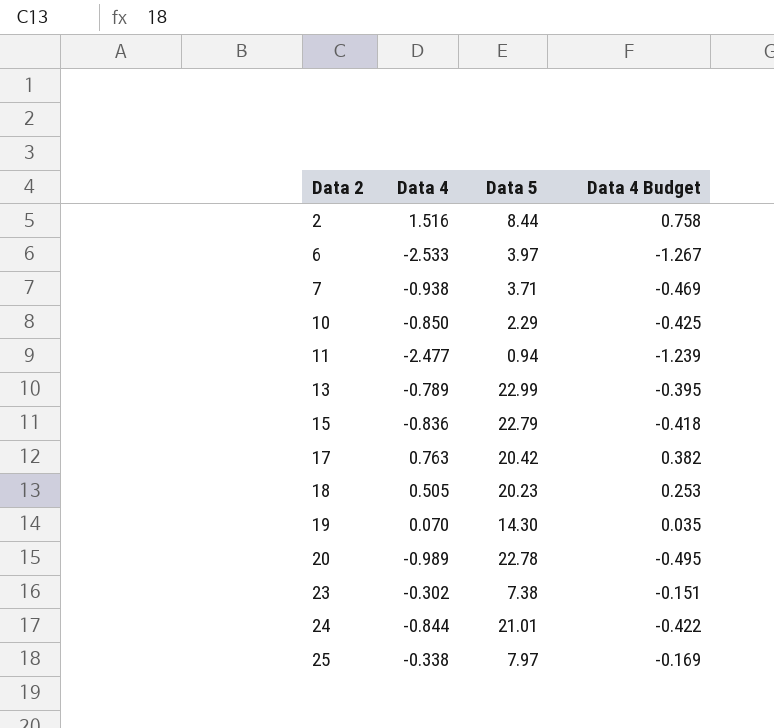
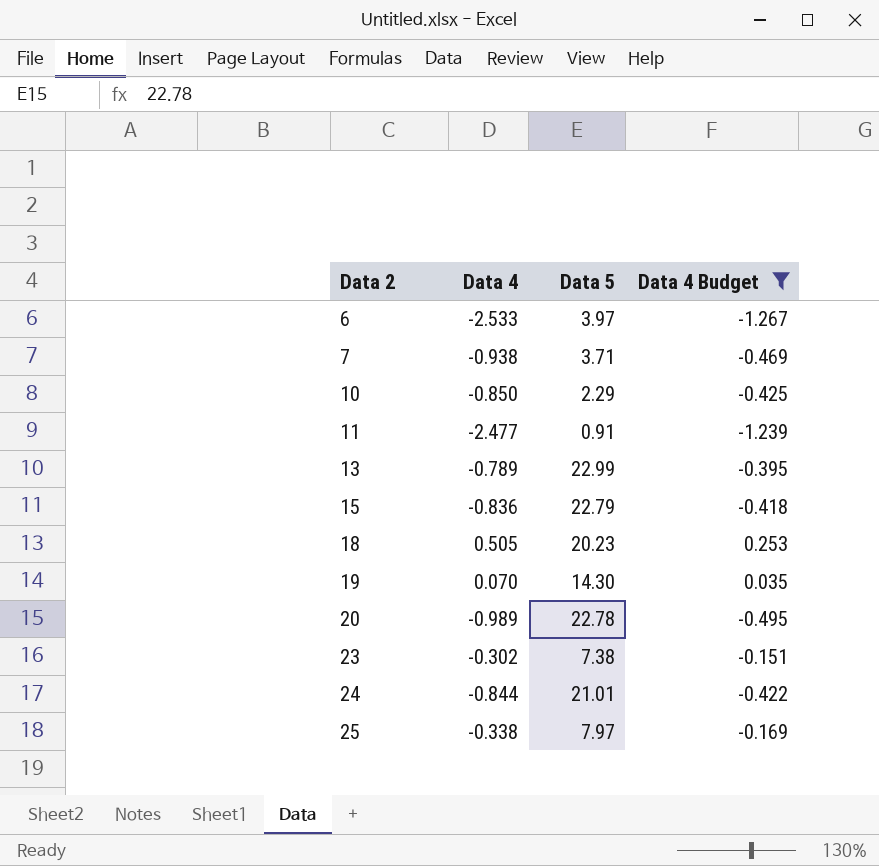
filter: none -> Data 4 Budget <= 0.253
11 | Data 5: 0.94 -> 0.91

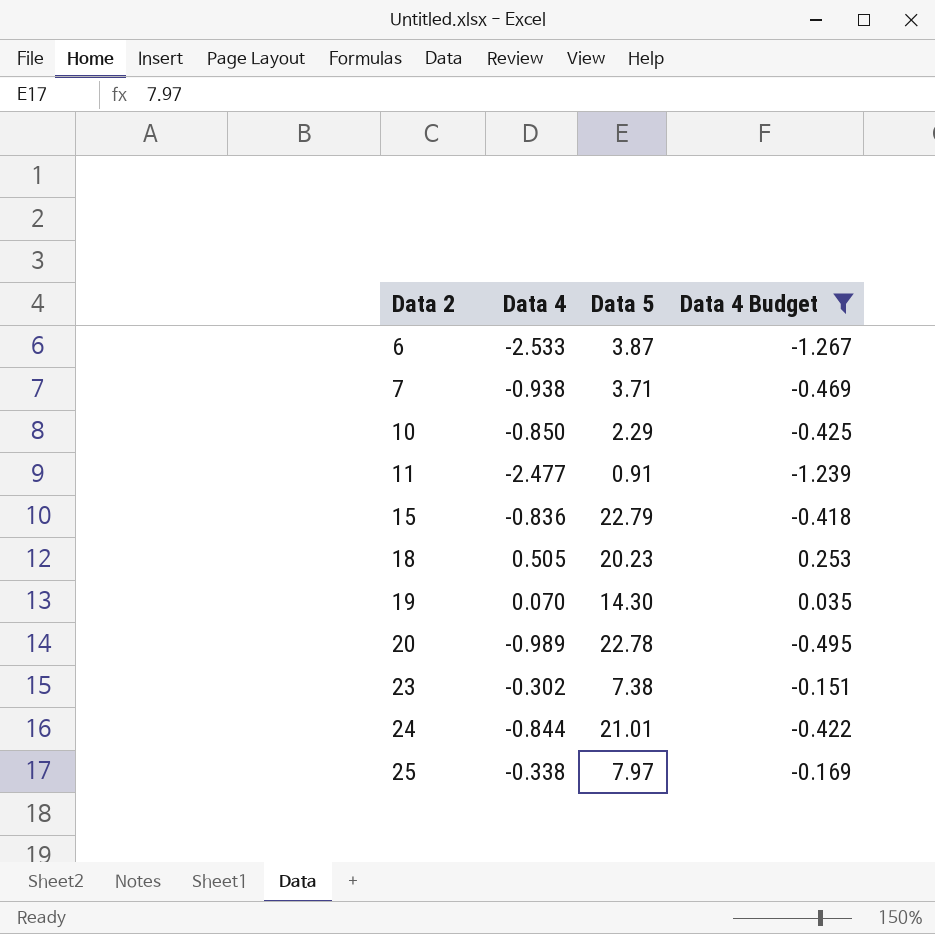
row 13: -0.789 | 22.99 | -0.395 -> none
6 | Data 5: 3.97 -> 3.87

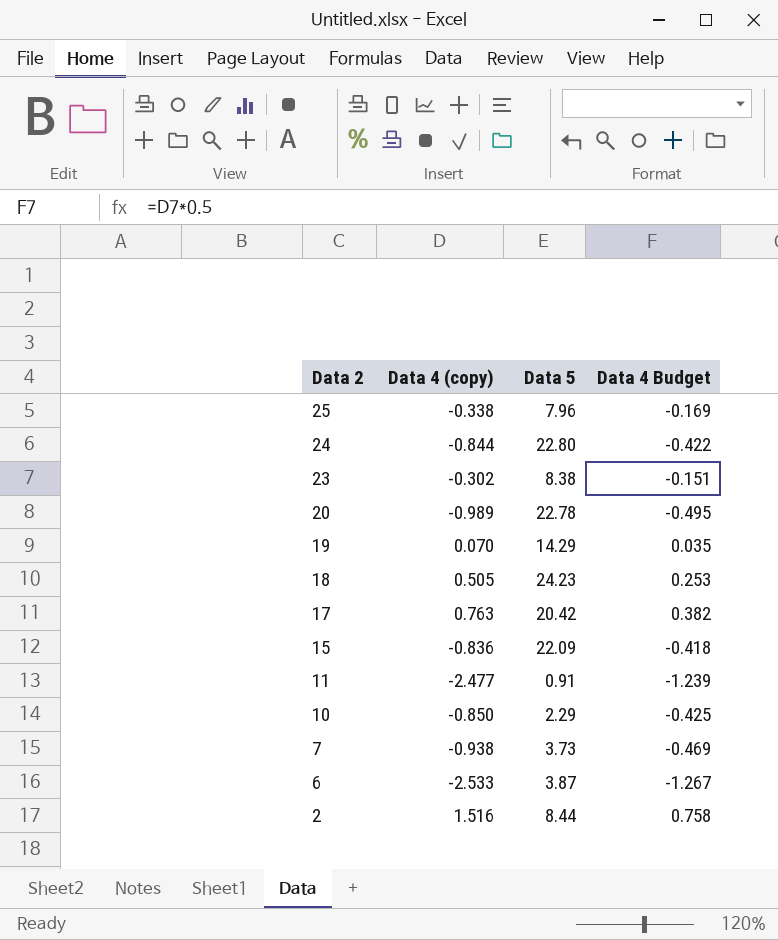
filter: Data 4 Budget <= 0.253 -> none
row order: Data 2 ascending -> Data 2 descending
column name: Data 4 -> Data 4 (copy)
25 | Data 5: 7.97 -> 7.96
24 | Data 5: 21.01 -> 22.80
23 | Data 5: 7.38 -> 8.38
19 | Data 5: 14.30 -> 14.29
18 | Data 5: 20.23 -> 24.23
15 | Data 5: 22.79 -> 22.09
7 | Data 5: 3.71 -> 3.73

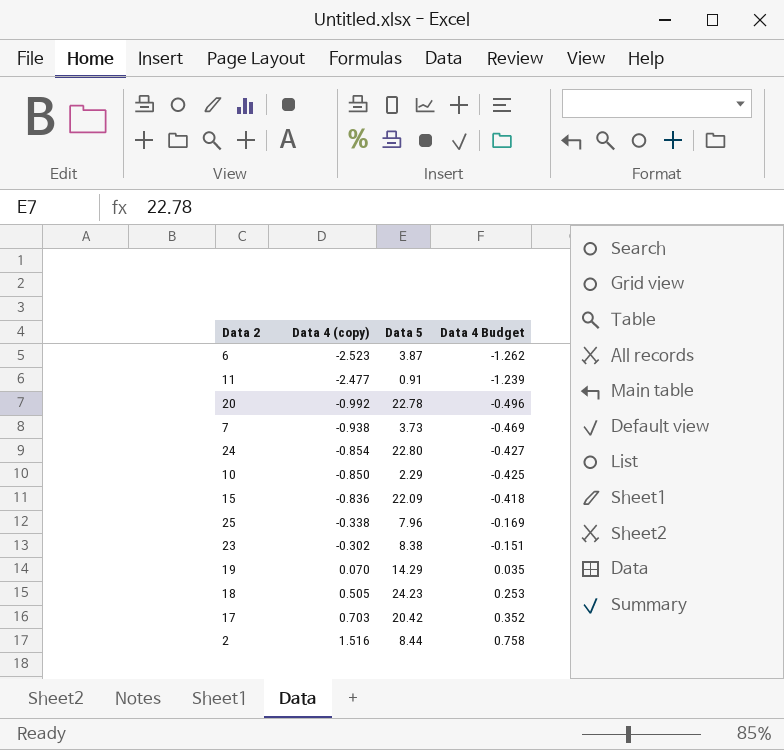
row order: Data 2 descending -> Data 4 (copy) ascending
6 | Data 4 (copy): -2.533 -> -2.523
6 | Data 4 Budget: -1.267 -> -1.262
20 | Data 4 (copy): -0.989 -> -0.992
20 | Data 4 Budget: -0.495 -> -0.496
24 | Data 4 (copy): -0.844 -> -0.854
24 | Data 4 Budget: -0.422 -> -0.427
17 | Data 4 (copy): 0.763 -> 0.703
17 | Data 4 Budget: 0.382 -> 0.352

